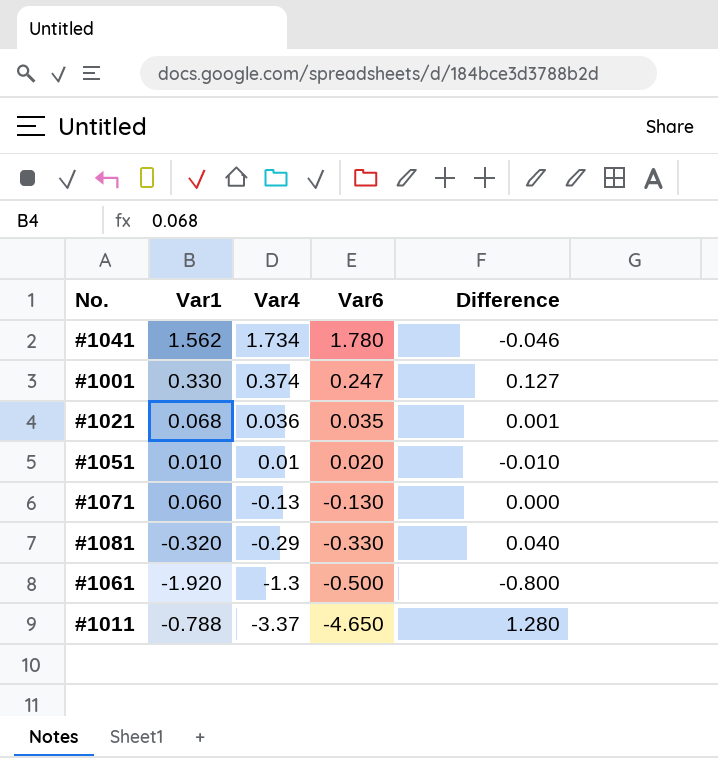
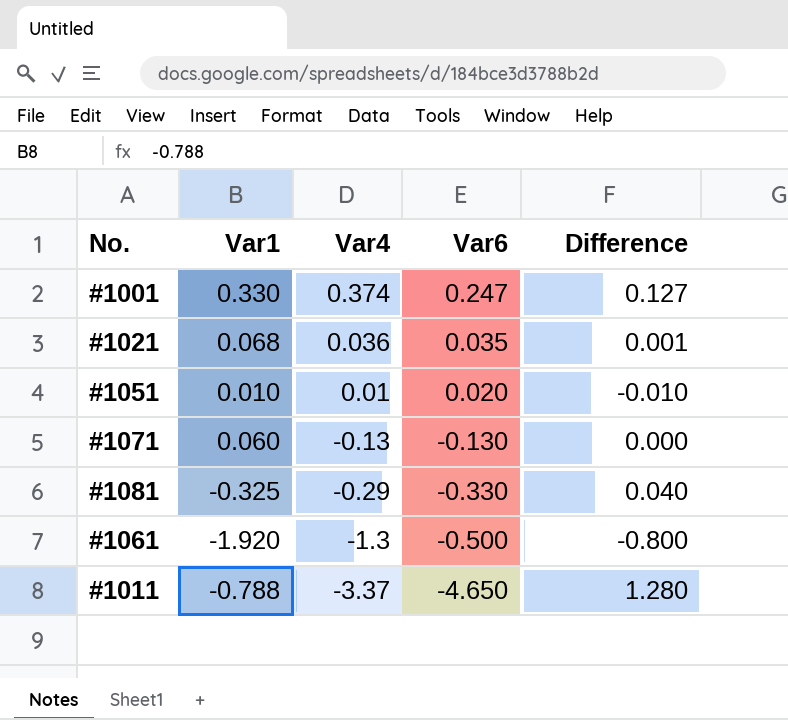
row #1041: 1.562 | 1.734 | 1.780 | -0.046 -> none
#1081 | Var1: -0.320 -> -0.325

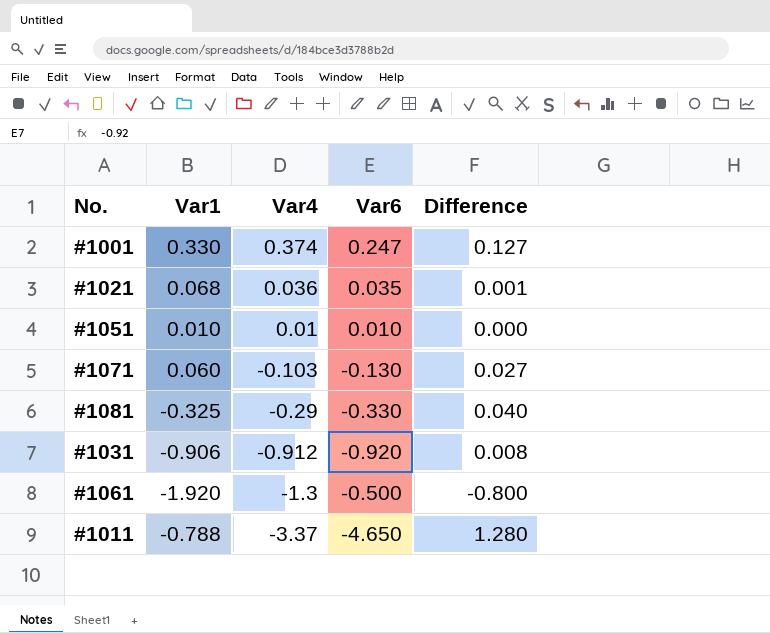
#1051 | Var6: 0.020 -> 0.010
#1051 | Difference: -0.010 -> 0.000
#1071 | Var4: -0.13 -> -0.103
#1071 | Difference: 0.000 -> 0.027
row #1031: none -> -0.906 | -0.912 | -0.920 | 0.008

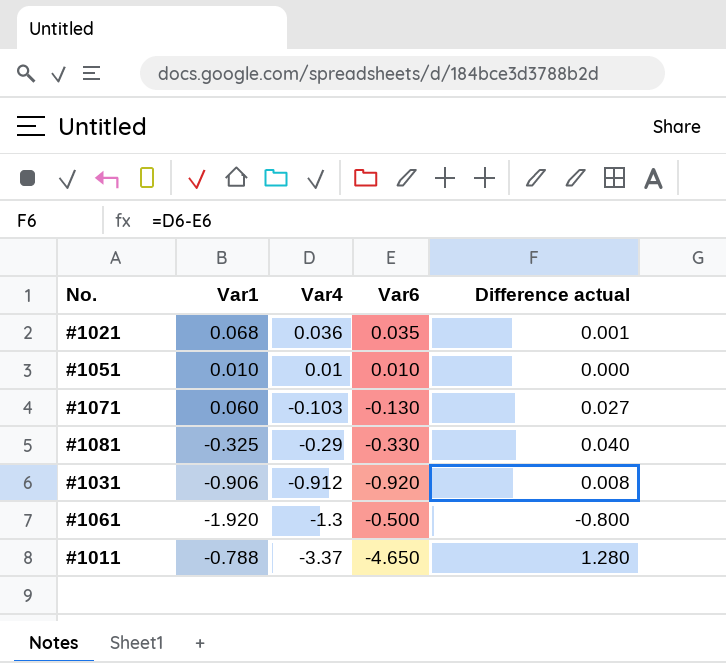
column name: Difference -> Difference actual
row #1001: 0.330 | 0.374 | 0.247 | 0.127 -> none

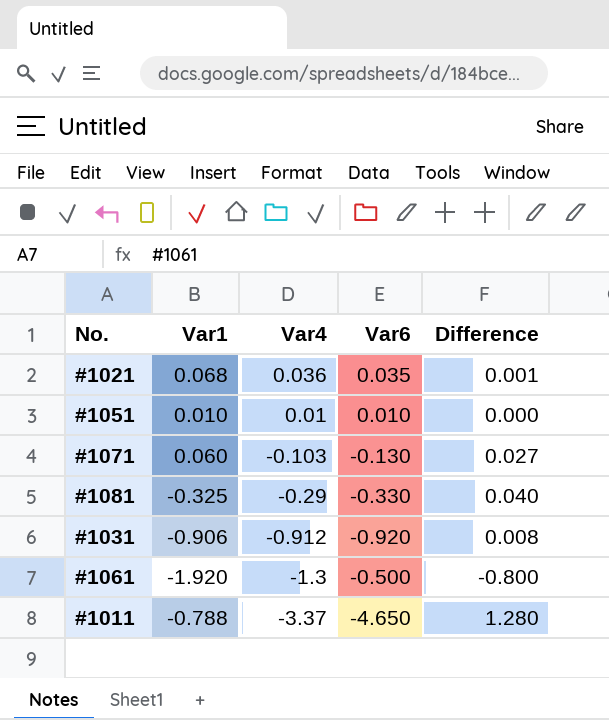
column name: Difference actual -> Difference

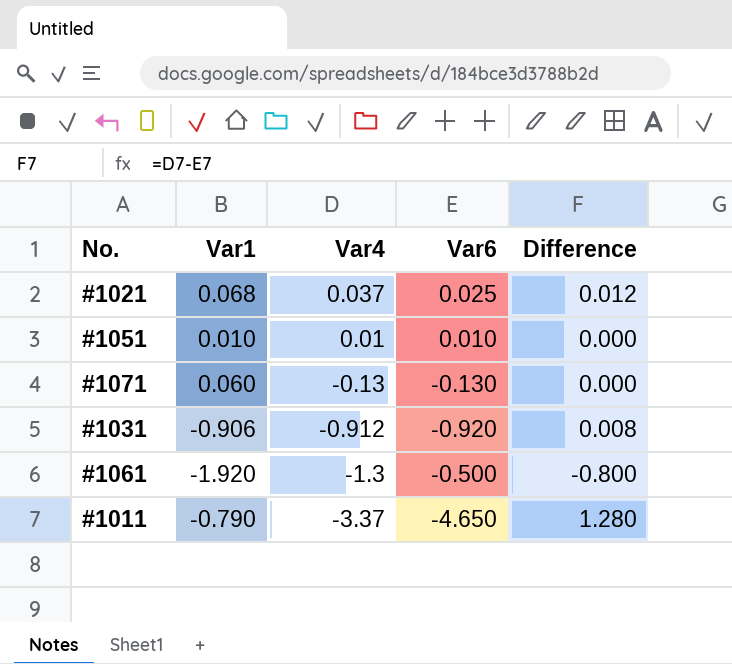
row #1081: -0.325 | -0.29 | -0.330 | 0.040 -> none
#1021 | Var4: 0.036 -> 0.037
#1021 | Var6: 0.035 -> 0.025
#1021 | Difference: 0.001 -> 0.012
#1071 | Var4: -0.103 -> -0.13
#1071 | Difference: 0.027 -> 0.000
#1011 | Var1: -0.788 -> -0.790

